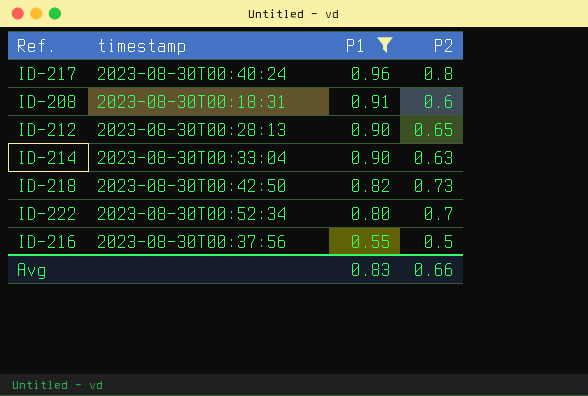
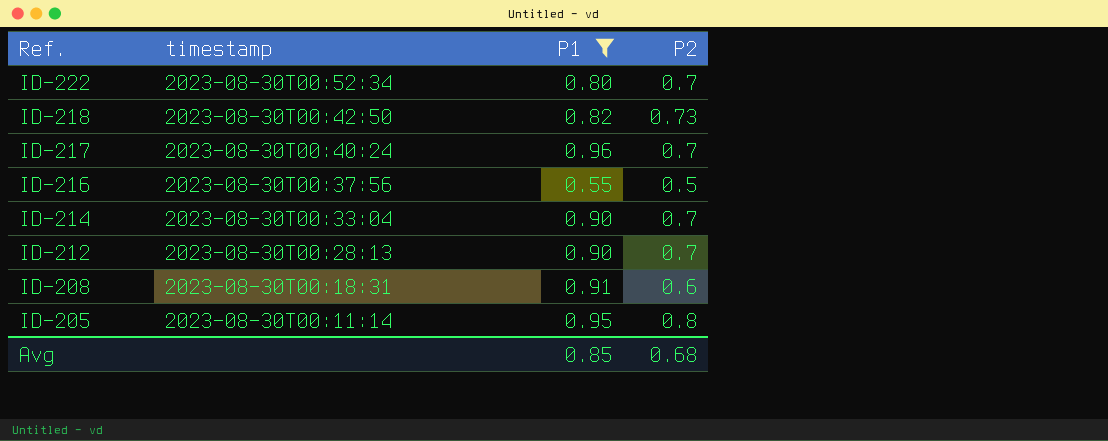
row order: P1 descending -> Ref. descending
ID-217 | P2: 0.8 -> 0.7
ID-214 | P2: 0.63 -> 0.7
ID-212 | P2: 0.65 -> 0.7
row ID-205: none -> 2023-08-30T00:11:14 | 0.95 | 0.8
Avg | P1: 0.83 -> 0.85
Avg | P2: 0.66 -> 0.68

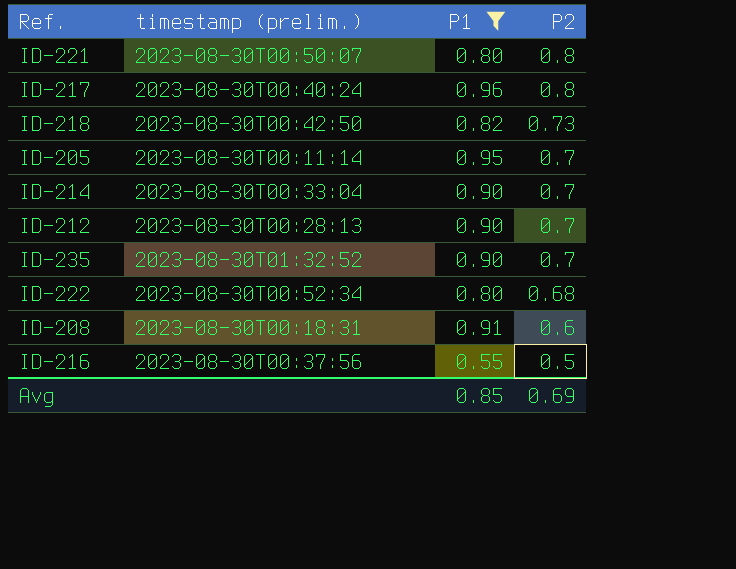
row order: Ref. descending -> P2 descending
column name: timestamp -> timestamp (prelim.)
row ID-221: none -> 2023-08-30T00:50:07 | 0.80 | 0.8
ID-217 | P2: 0.7 -> 0.8
ID-205 | P2: 0.8 -> 0.7
row ID-235: none -> 2023-08-30T01:32:52 | 0.90 | 0.7
ID-222 | P2: 0.7 -> 0.68
Avg | P2: 0.68 -> 0.69

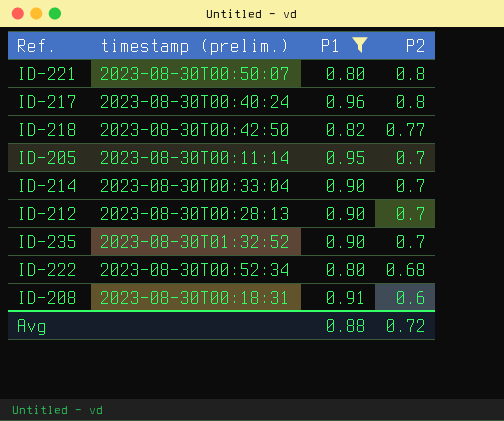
row ID-216: 2023-08-30T00:37:56 | 0.55 | 0.5 -> none
ID-218 | P2: 0.73 -> 0.77
Avg | P1: 0.85 -> 0.88
Avg | P2: 0.69 -> 0.72

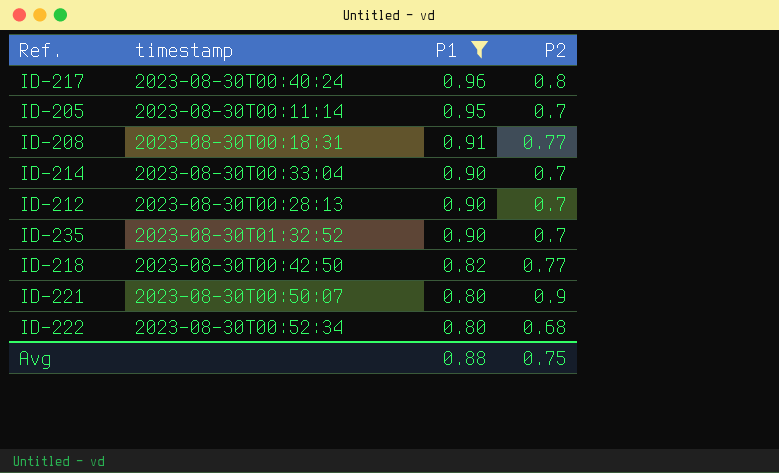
row order: P2 descending -> P1 descending
column name: timestamp (prelim.) -> timestamp
ID-208 | P2: 0.6 -> 0.77
ID-221 | P2: 0.8 -> 0.9
Avg | P2: 0.72 -> 0.75

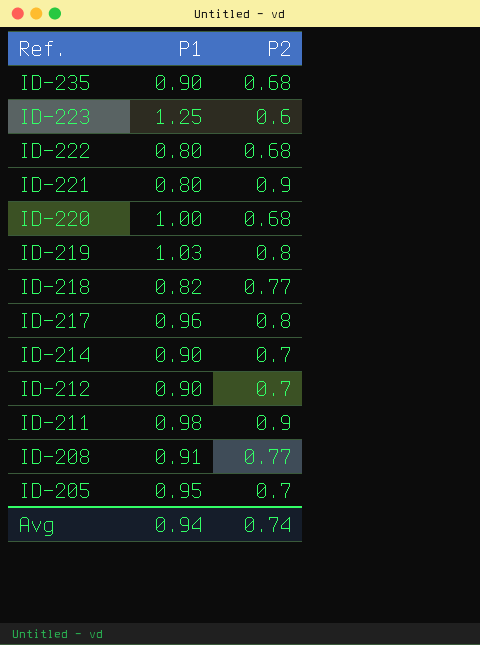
filter: P1 <= 0.96 -> none
row order: P1 descending -> Ref. descending
column timestamp | position: 2 -> none
ID-235 | P2: 0.7 -> 0.68
Avg | P1: 0.88 -> 0.94
Avg | P2: 0.75 -> 0.74

